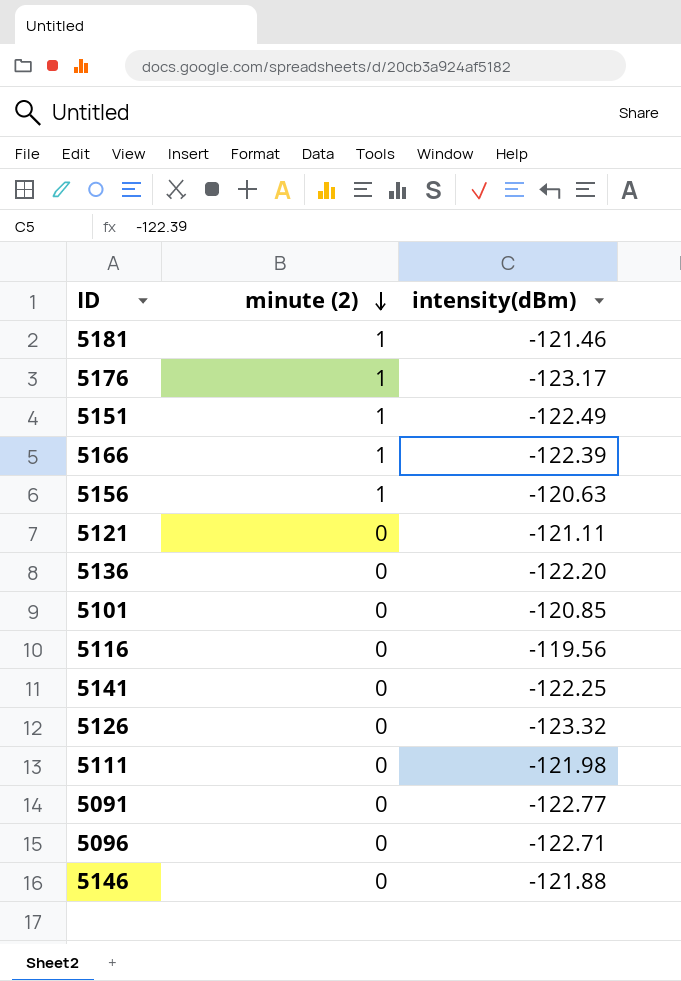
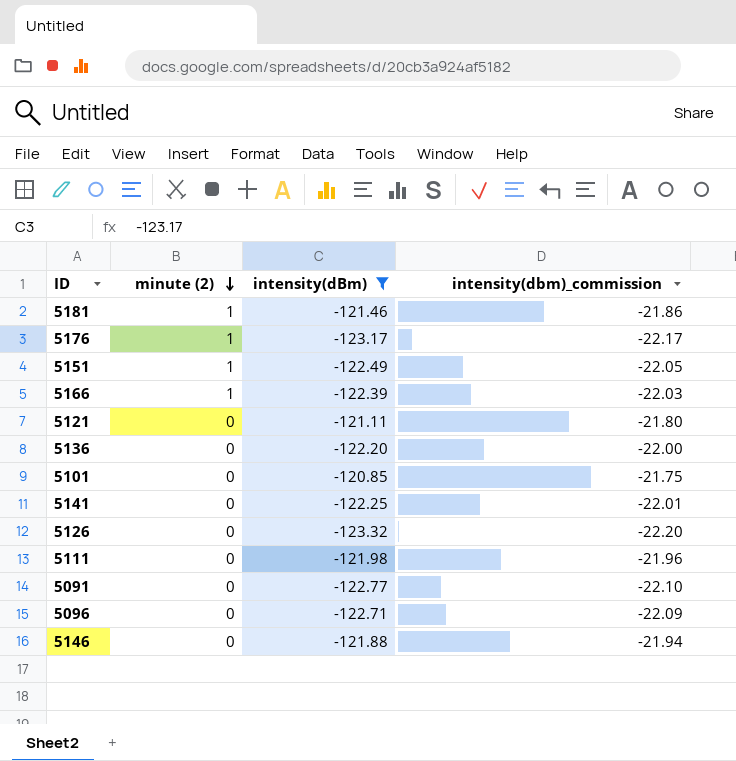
filter: none -> intensity(dBm) <= -120.85
column intensity(dbm)_commission | formula: none -> [intensity(dBm)] * 0.18

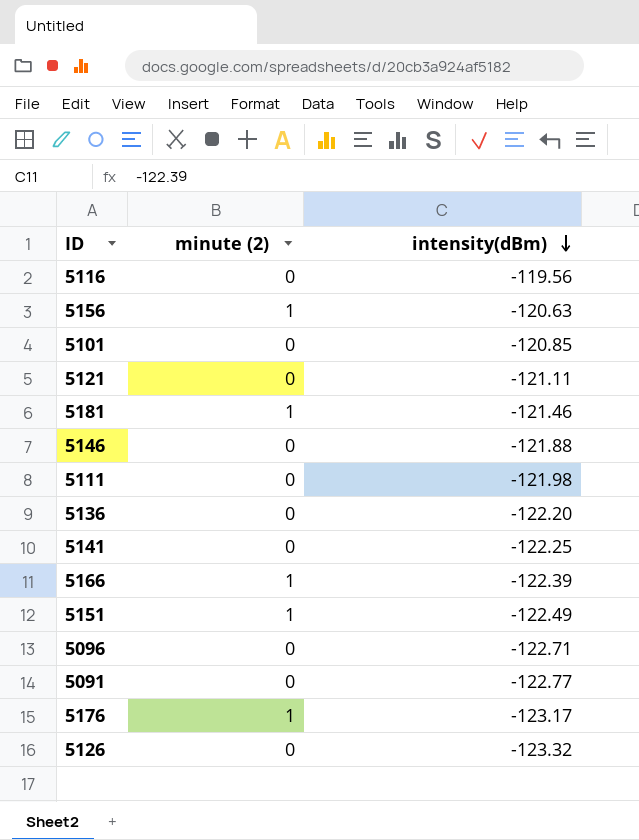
filter: intensity(dBm) <= -120.85 -> none
row order: minute (2) descending -> intensity(dBm) descending
column intensity(dbm)_commission | formula: [intensity(dBm)] * 0.18 -> none

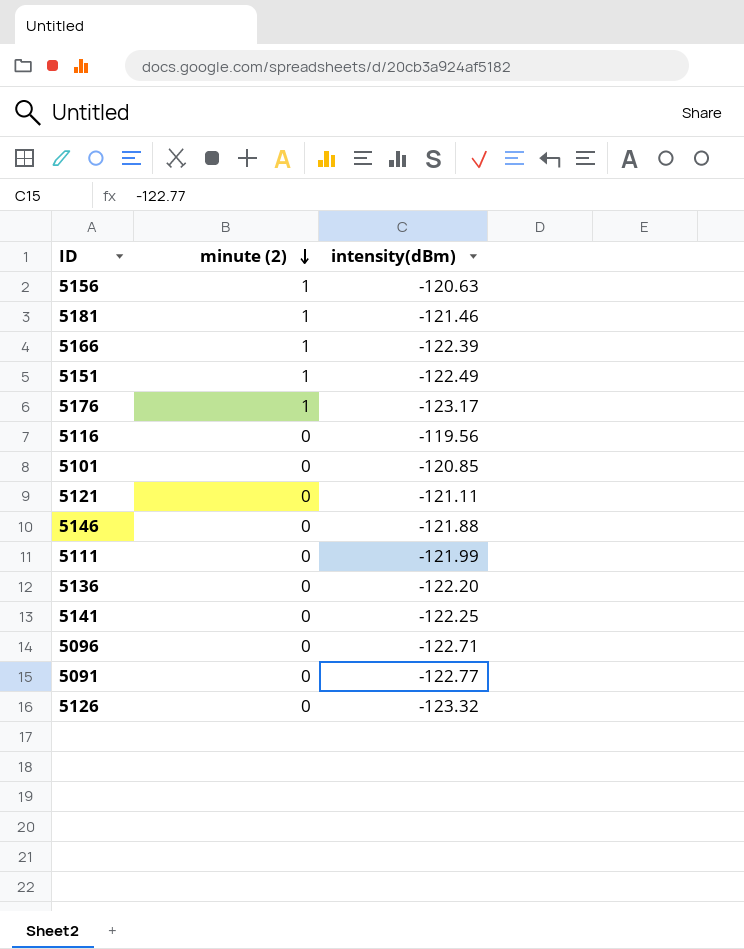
row order: intensity(dBm) descending -> minute (2) descending
5111 | intensity(dBm): -121.98 -> -121.99

